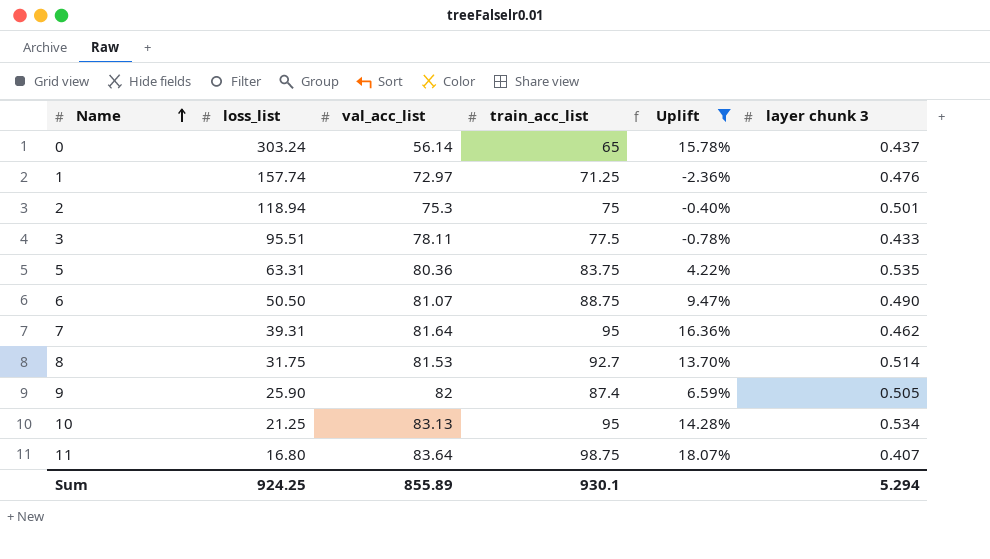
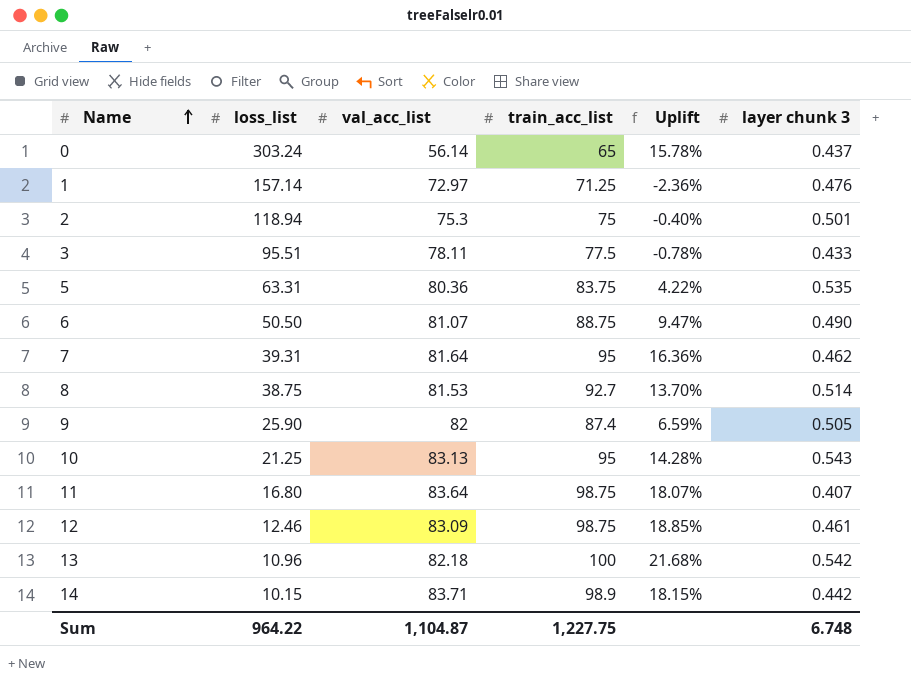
filter: Uplift <= 18.07% -> none
1 | loss_list: 157.74 -> 157.14
8 | loss_list: 31.75 -> 38.75
10 | layer chunk 3: 0.534 -> 0.543
Sum | loss_list: 924.25 -> 964.22
Sum | val_acc_list: 855.89 -> 1,104.87
Sum | train_acc_list: 930.1 -> 1,227.75
Sum | layer chunk 3: 5.294 -> 6.748

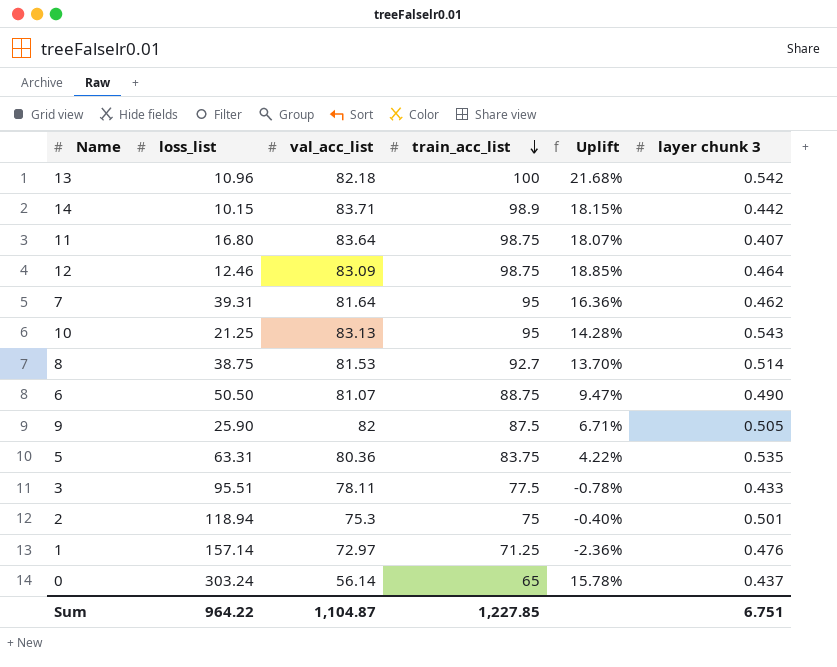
row order: Name ascending -> train_acc_list descending
12 | layer chunk 3: 0.461 -> 0.464
9 | train_acc_list: 87.4 -> 87.5
9 | Uplift: 6.59% -> 6.71%
Sum | train_acc_list: 1,227.75 -> 1,227.85
Sum | layer chunk 3: 6.748 -> 6.751

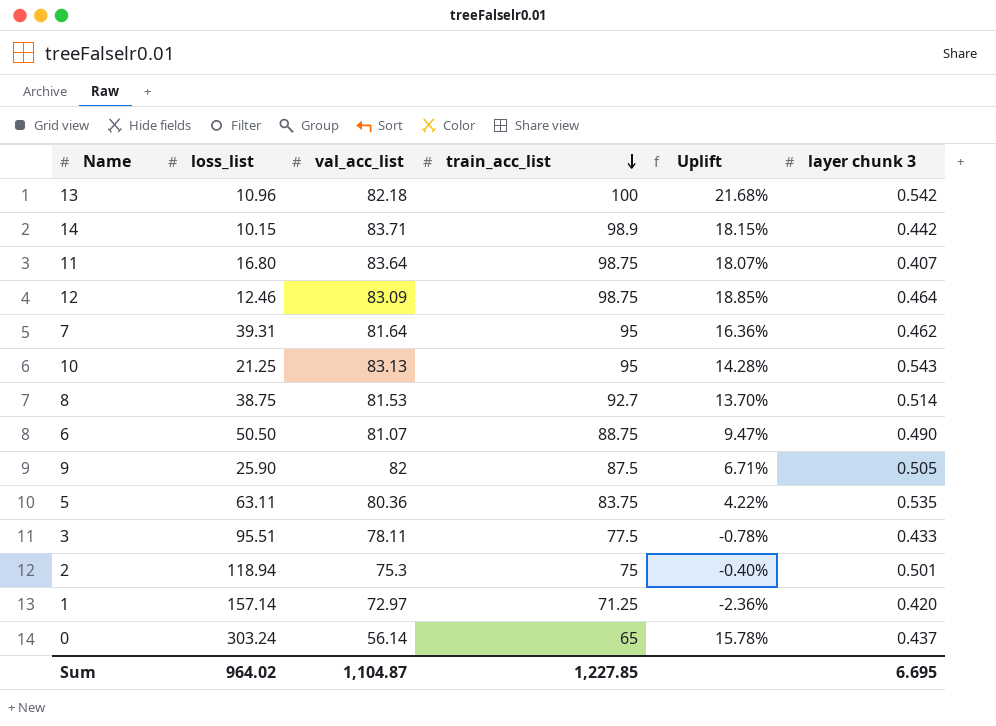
5 | loss_list: 63.31 -> 63.11
1 | layer chunk 3: 0.476 -> 0.420
Sum | loss_list: 964.22 -> 964.02
Sum | layer chunk 3: 6.751 -> 6.695

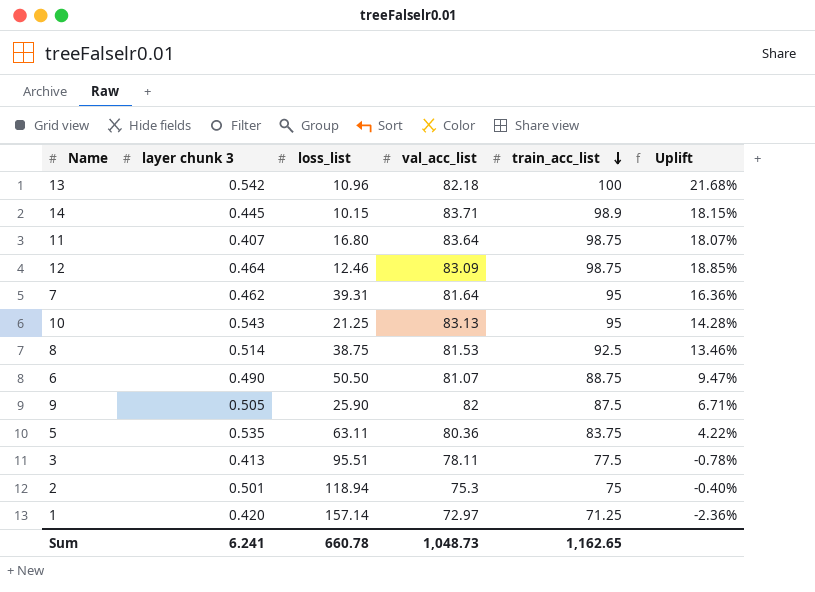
column layer chunk 3 | position: 6 -> 2
row 0: 303.24 | 56.14 | 65 | 15.78% | 0.437 -> none
14 | layer chunk 3: 0.442 -> 0.445
8 | train_acc_list: 92.7 -> 92.5
8 | Uplift: 13.70% -> 13.46%
3 | layer chunk 3: 0.433 -> 0.413
Sum | layer chunk 3: 6.695 -> 6.241
Sum | loss_list: 964.02 -> 660.78
Sum | val_acc_list: 1,104.87 -> 1,048.73
Sum | train_acc_list: 1,227.85 -> 1,162.65

